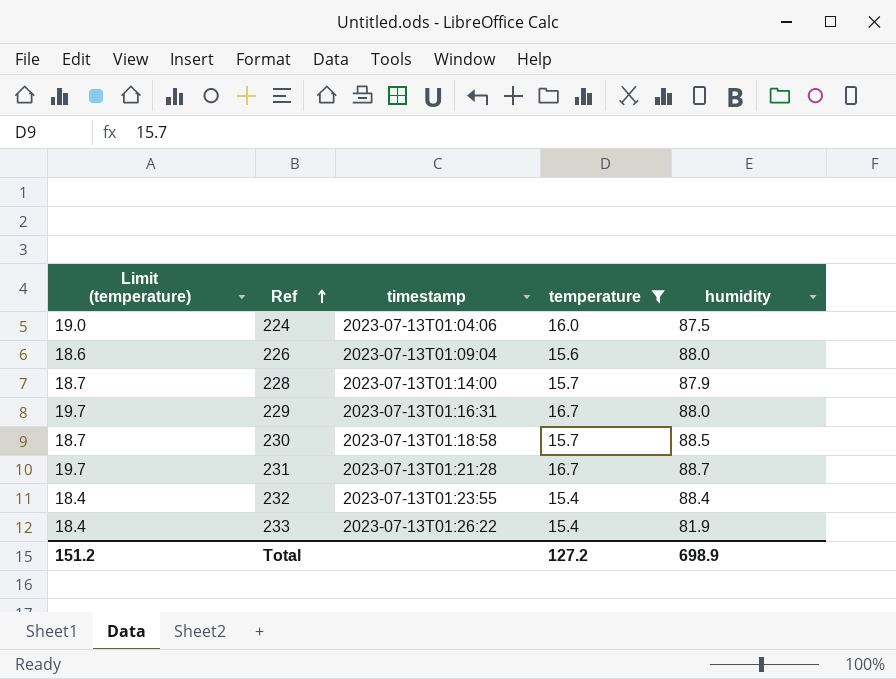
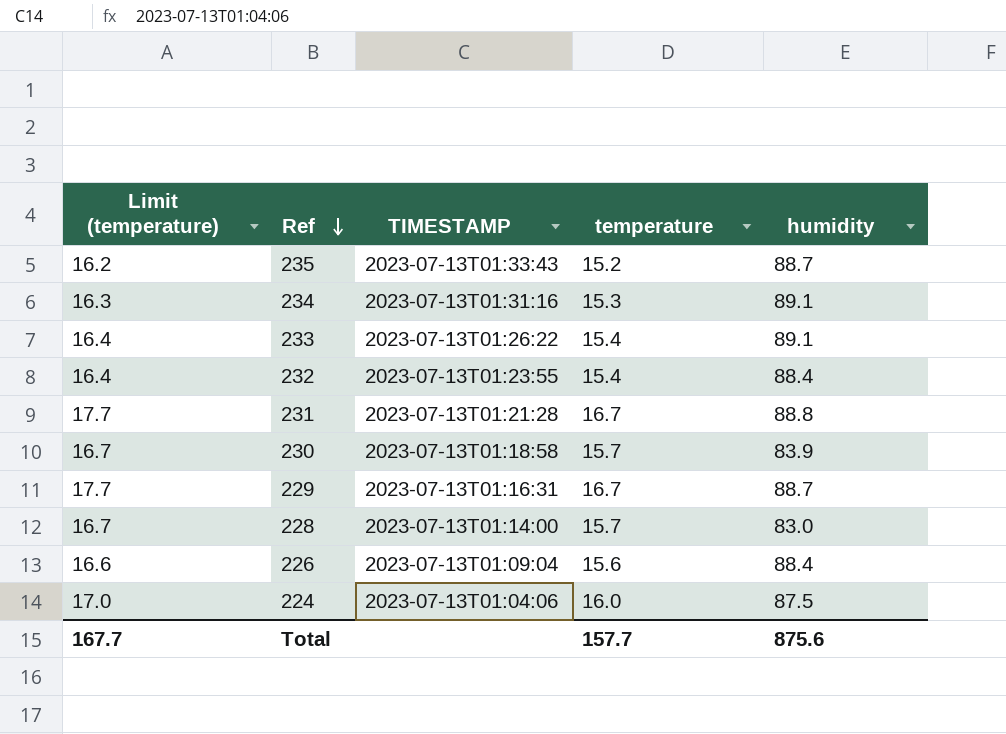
filter: temperature >= 15.4 -> none
row order: Ref ascending -> Ref descending
column Limit (temperature) | formula: [temperature] + 3 -> [temperature] + 1
column name: timestamp -> TIMESTAMP
233 | humidity: 81.9 -> 89.1
231 | humidity: 88.7 -> 88.8
230 | humidity: 88.5 -> 83.9
229 | humidity: 88.0 -> 88.7
228 | humidity: 87.9 -> 83.0
226 | humidity: 88.0 -> 88.4
Total | Limit (temperature): 151.2 -> 167.7
Total | temperature: 127.2 -> 157.7
Total | humidity: 698.9 -> 875.6

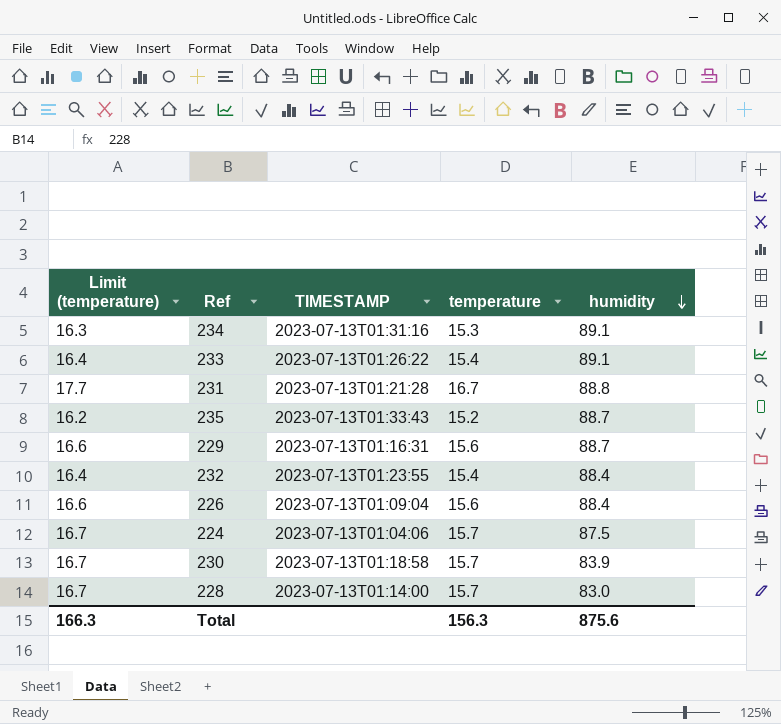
row order: Ref descending -> humidity descending
229 | Limit (temperature): 17.7 -> 16.6
229 | temperature: 16.7 -> 15.6
224 | Limit (temperature): 17.0 -> 16.7
224 | temperature: 16.0 -> 15.7
Total | Limit (temperature): 167.7 -> 166.3
Total | temperature: 157.7 -> 156.3

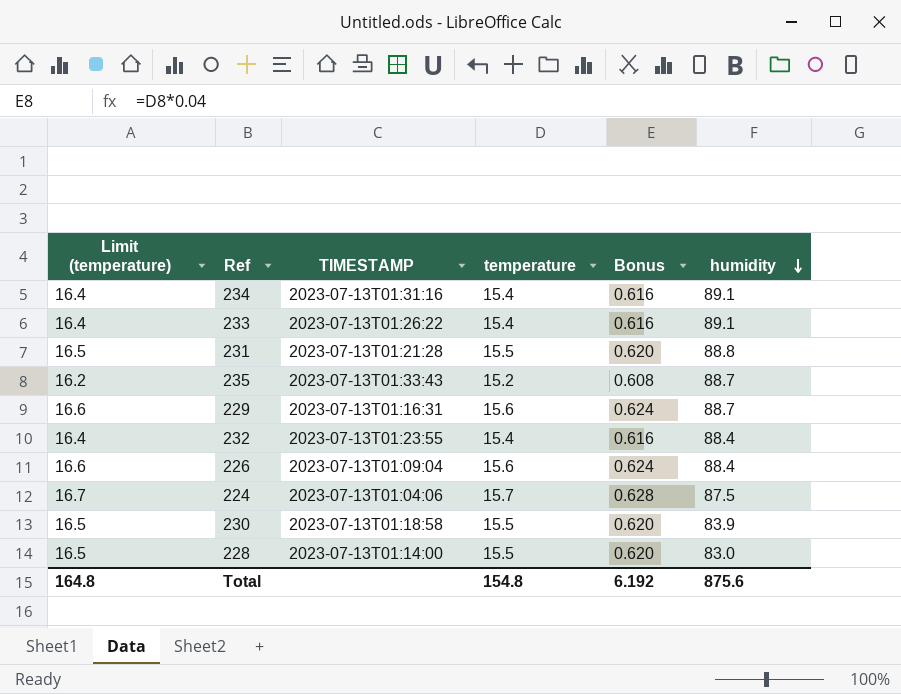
column Bonus | formula: none -> [temperature] * 0.04
234 | Limit (temperature): 16.3 -> 16.4
234 | temperature: 15.3 -> 15.4
231 | Limit (temperature): 17.7 -> 16.5
231 | temperature: 16.7 -> 15.5
230 | Limit (temperature): 16.7 -> 16.5
230 | temperature: 15.7 -> 15.5
228 | Limit (temperature): 16.7 -> 16.5
228 | temperature: 15.7 -> 15.5
Total | Limit (temperature): 166.3 -> 164.8
Total | temperature: 156.3 -> 154.8

